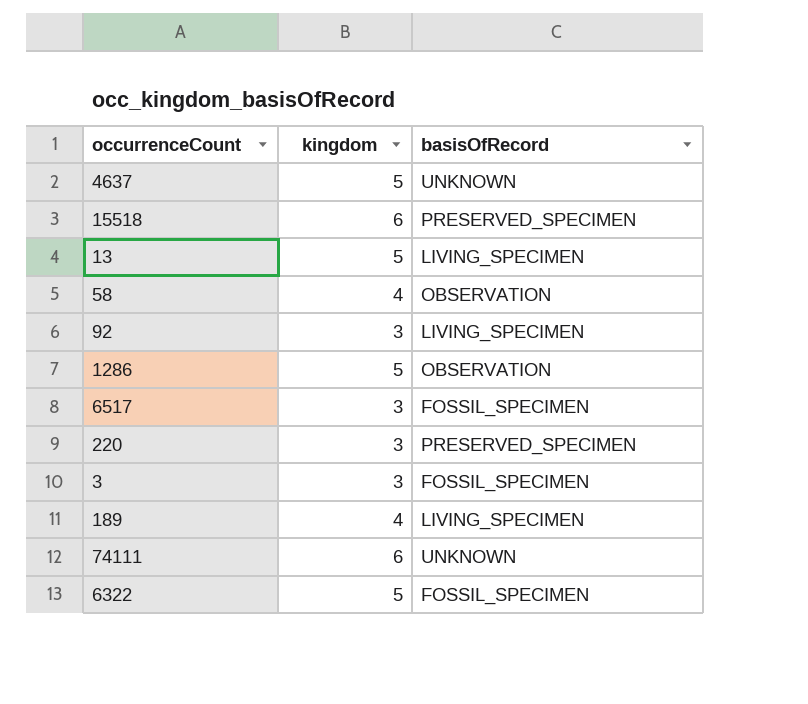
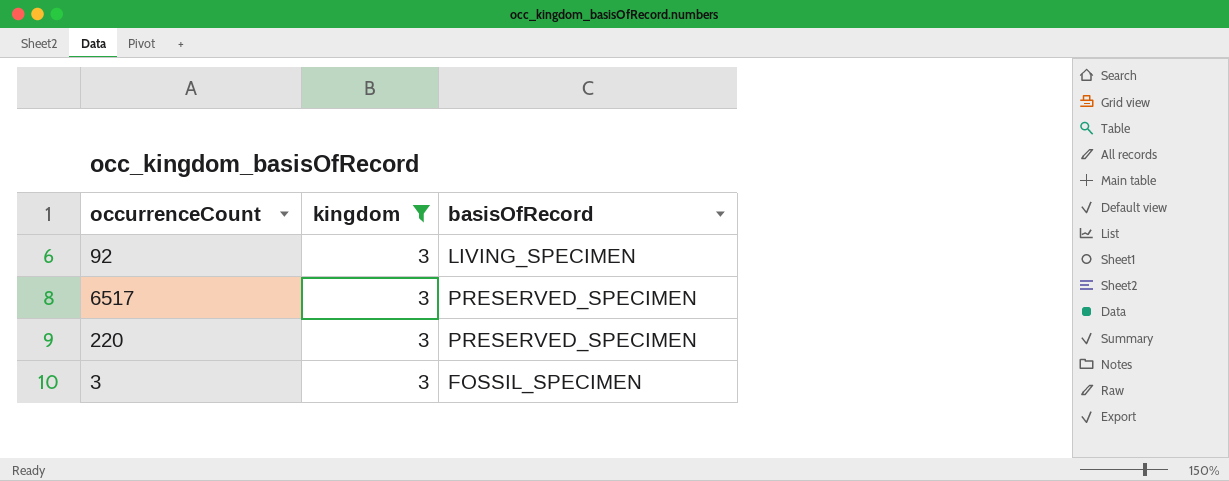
filter: none -> kingdom = 3
6517 | basisOfRecord: FOSSIL_SPECIMEN -> PRESERVED_SPECIMEN

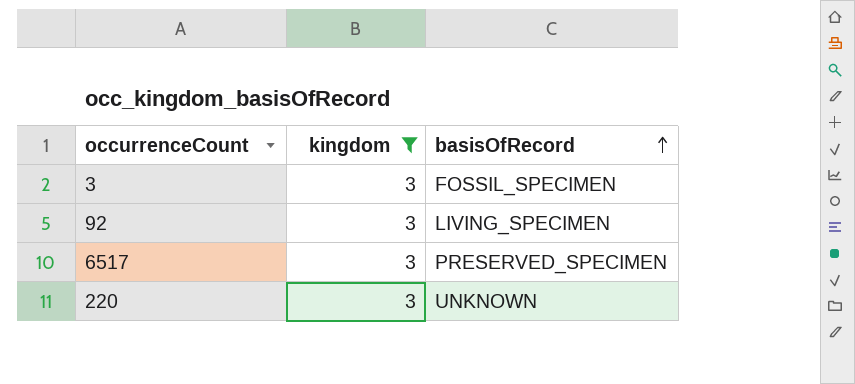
row order: none -> basisOfRecord ascending
220 | basisOfRecord: PRESERVED_SPECIMEN -> UNKNOWN

